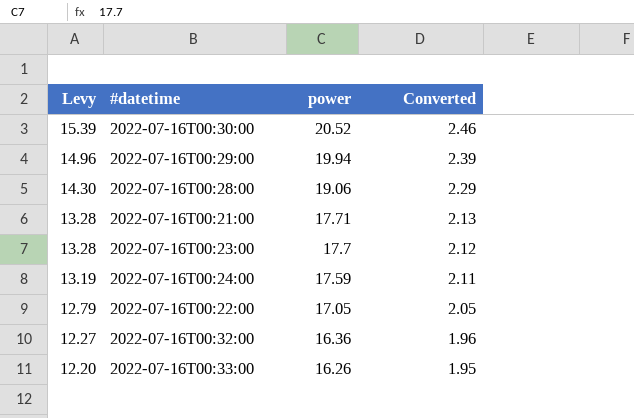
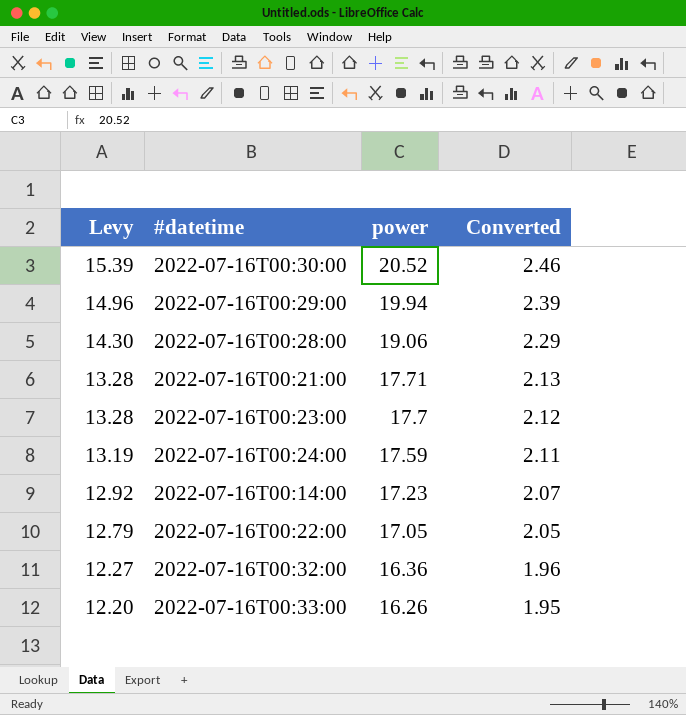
row 2022-07-16T00:14:00: none -> 12.92 | 17.23 | 2.07

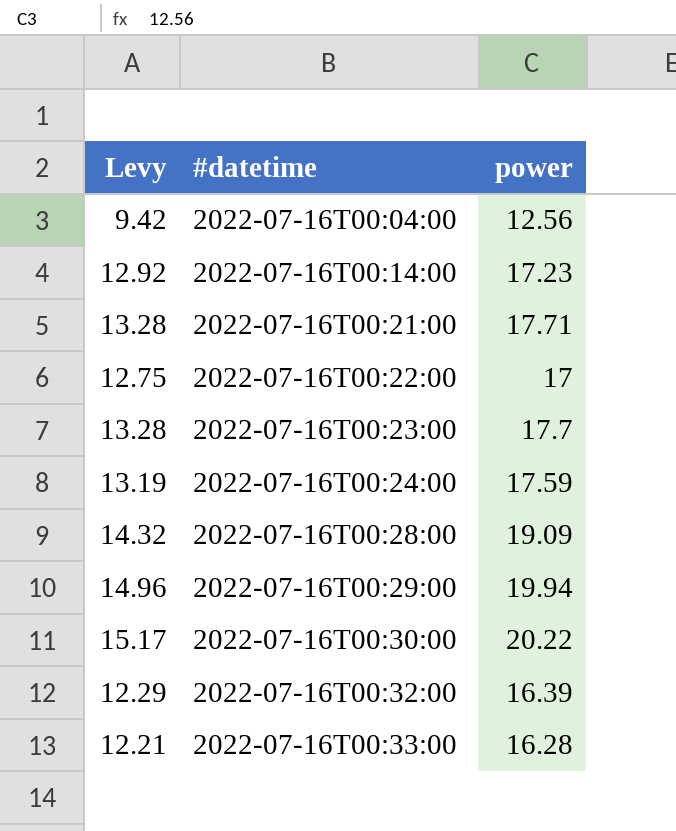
row order: Levy descending -> #datetime ascending
column Converted | formula: [power] * 0.12 -> none
row 2022-07-16T00:04:00: none -> 9.42 | 12.56
2022-07-16T00:22:00 | Levy: 12.79 -> 12.75
2022-07-16T00:22:00 | power: 17.05 -> 17
2022-07-16T00:28:00 | Levy: 14.30 -> 14.32
2022-07-16T00:28:00 | power: 19.06 -> 19.09
2022-07-16T00:30:00 | Levy: 15.39 -> 15.17
2022-07-16T00:30:00 | power: 20.52 -> 20.22
2022-07-16T00:32:00 | Levy: 12.27 -> 12.29
2022-07-16T00:32:00 | power: 16.36 -> 16.39
2022-07-16T00:33:00 | Levy: 12.20 -> 12.21
2022-07-16T00:33:00 | power: 16.26 -> 16.28

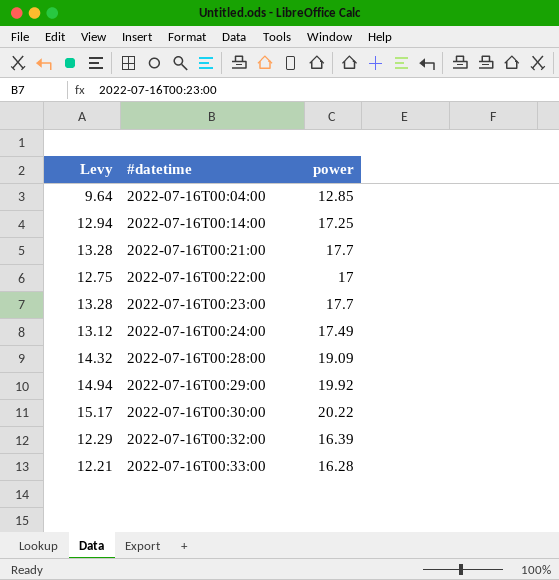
2022-07-16T00:04:00 | Levy: 9.42 -> 9.64
2022-07-16T00:04:00 | power: 12.56 -> 12.85
2022-07-16T00:14:00 | Levy: 12.92 -> 12.94
2022-07-16T00:14:00 | power: 17.23 -> 17.25
2022-07-16T00:21:00 | power: 17.71 -> 17.7
2022-07-16T00:24:00 | Levy: 13.19 -> 13.12
2022-07-16T00:24:00 | power: 17.59 -> 17.49
2022-07-16T00:29:00 | Levy: 14.96 -> 14.94
2022-07-16T00:29:00 | power: 19.94 -> 19.92

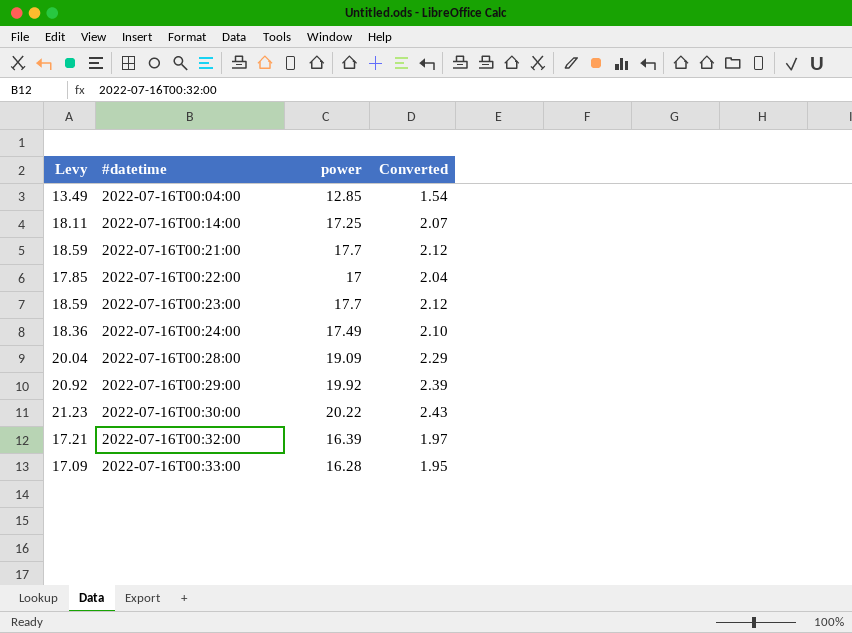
column Levy | formula: [power] * 0.75 -> [power] * 1.05
column Converted | formula: none -> [power] * 0.12

